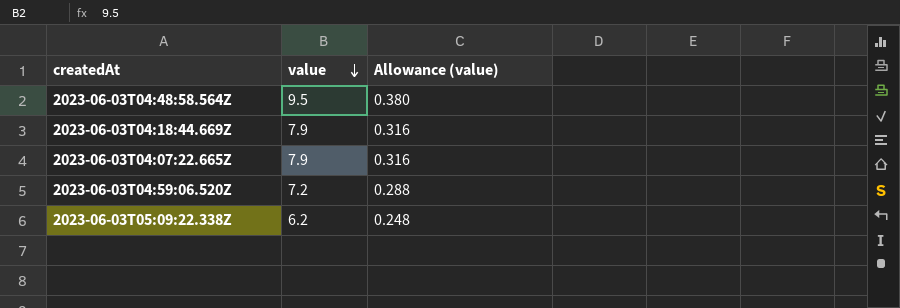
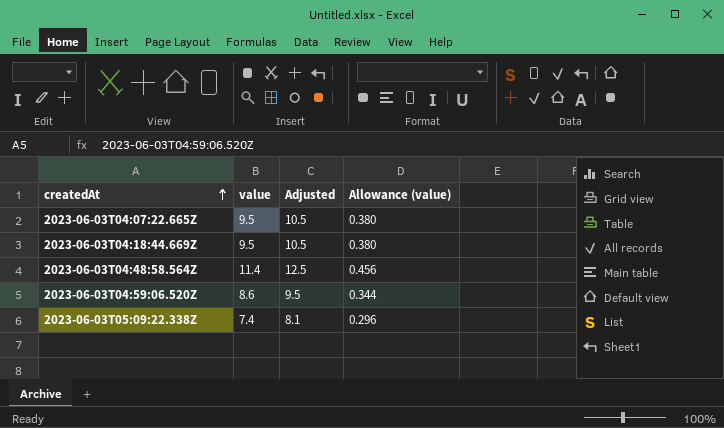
row order: value descending -> createdAt ascending
column Adjusted | formula: none -> [value] * 1.1
2023-06-03T04:07:22.665Z | value: 7.9 -> 9.5
2023-06-03T04:07:22.665Z | Allowance (value): 0.316 -> 0.380
2023-06-03T04:18:44.669Z | value: 7.9 -> 9.5
2023-06-03T04:18:44.669Z | Allowance (value): 0.316 -> 0.380
2023-06-03T04:48:58.564Z | value: 9.5 -> 11.4
2023-06-03T04:48:58.564Z | Allowance (value): 0.380 -> 0.456
2023-06-03T04:59:06.520Z | value: 7.2 -> 8.6
2023-06-03T04:59:06.520Z | Allowance (value): 0.288 -> 0.344
2023-06-03T05:09:22.338Z | value: 6.2 -> 7.4
2023-06-03T05:09:22.338Z | Allowance (value): 0.248 -> 0.296

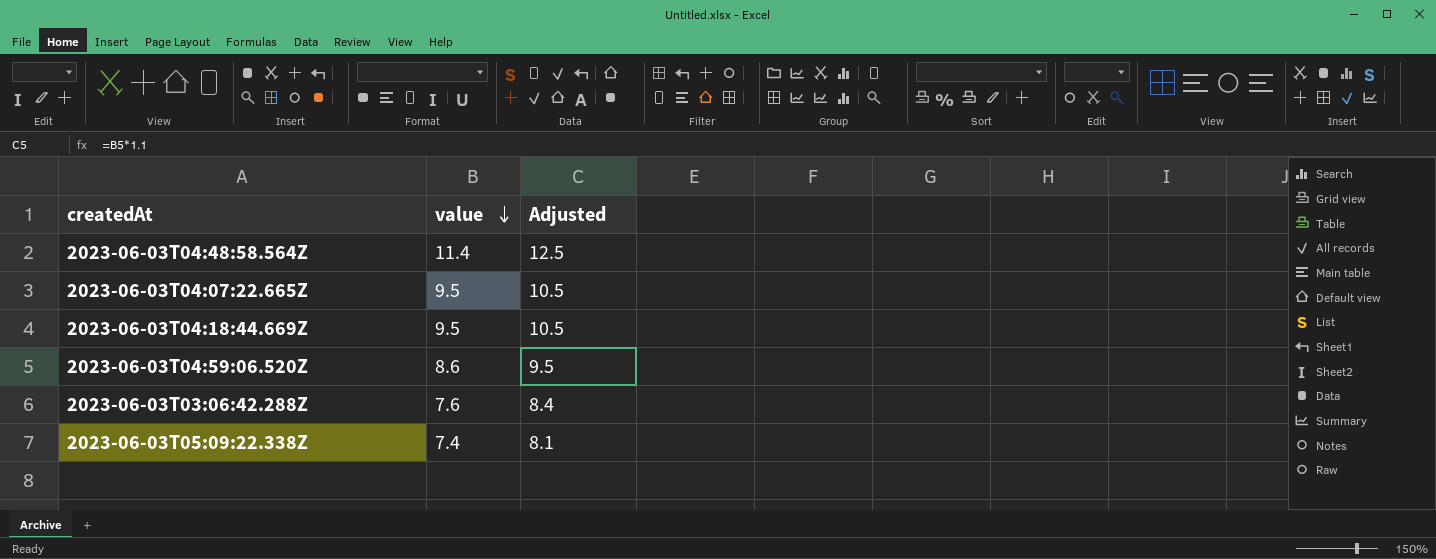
row order: createdAt ascending -> value descending
column Allowance (value) | formula: [value] * 0.04 -> none
row 2023-06-03T03:06:42.288Z: none -> 7.6 | 8.4

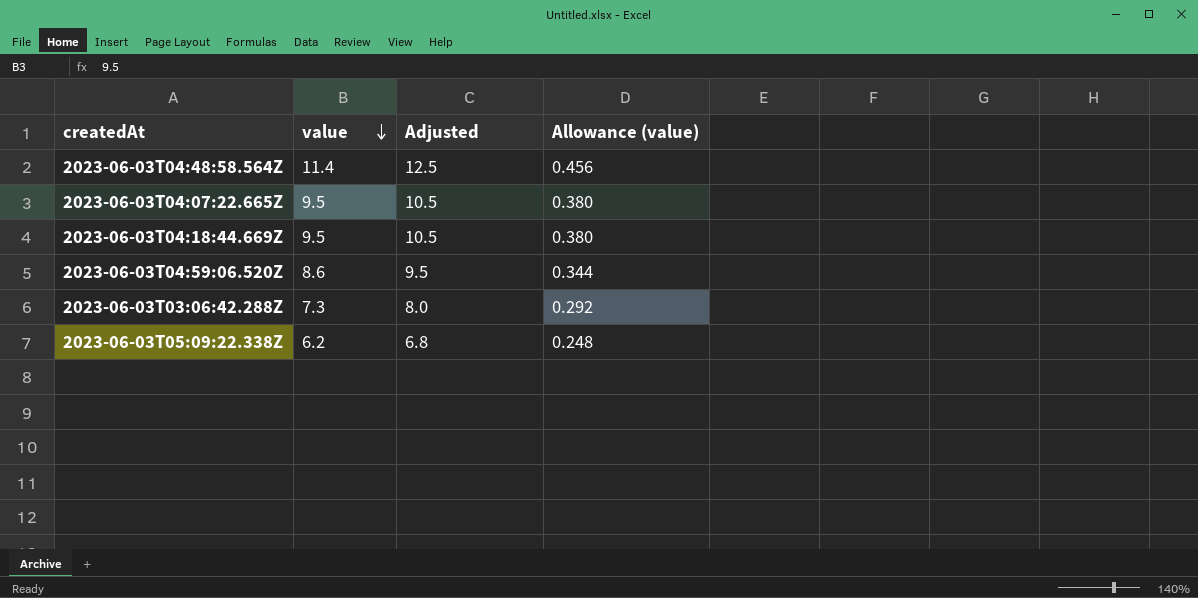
column Allowance (value) | formula: none -> [value] * 0.04
2023-06-03T03:06:42.288Z | value: 7.6 -> 7.3
2023-06-03T03:06:42.288Z | Adjusted: 8.4 -> 8.0
2023-06-03T05:09:22.338Z | value: 7.4 -> 6.2
2023-06-03T05:09:22.338Z | Adjusted: 8.1 -> 6.8

